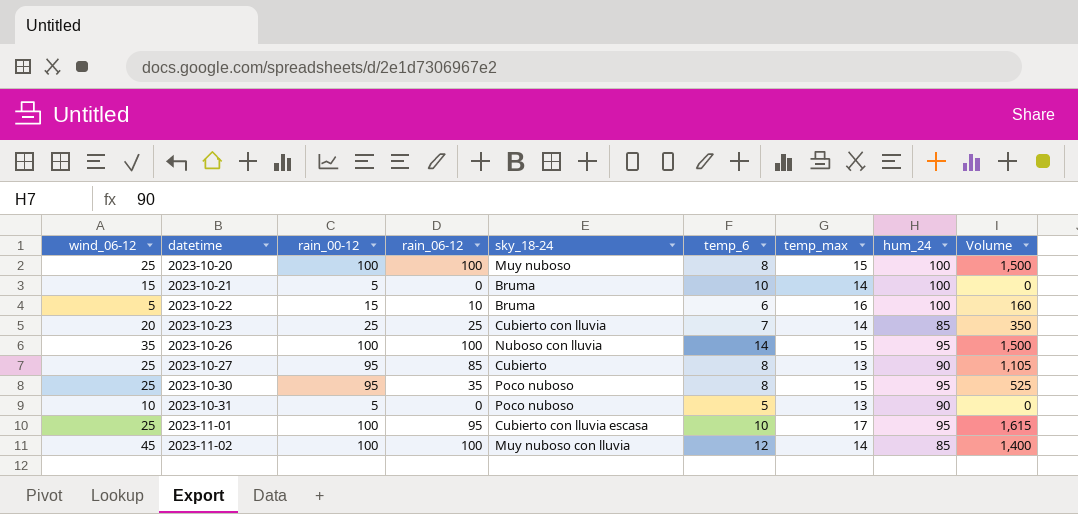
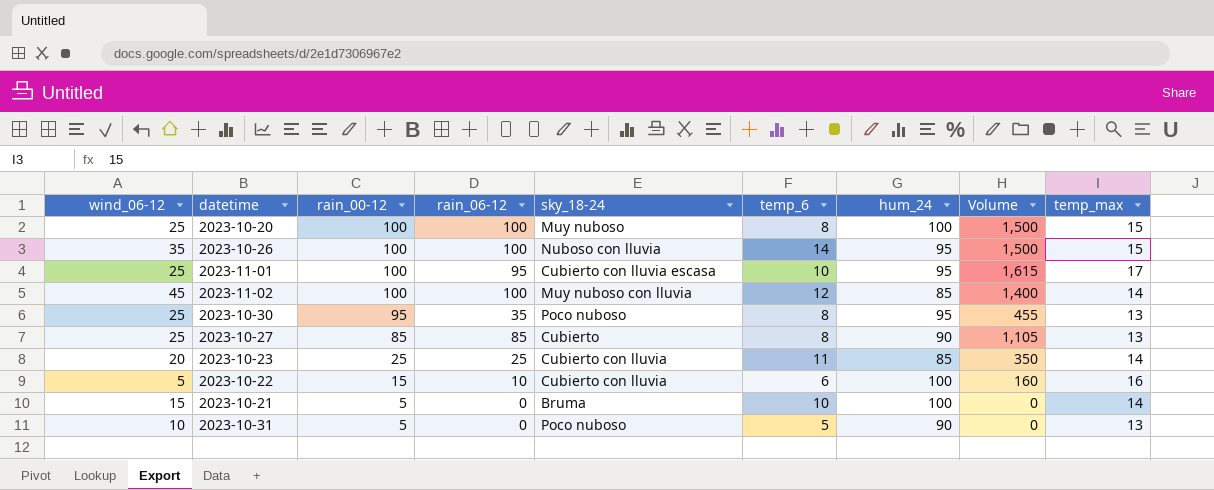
row order: datetime ascending -> rain_00-12 descending
column temp_max | position: 7 -> 9
2023-10-30 | Volume: 525 -> 455
2023-10-30 | temp_max: 15 -> 13
2023-10-27 | rain_00-12: 95 -> 85
2023-10-23 | temp_6: 7 -> 11
2023-10-22 | sky_18-24: Bruma -> Cubierto con lluvia

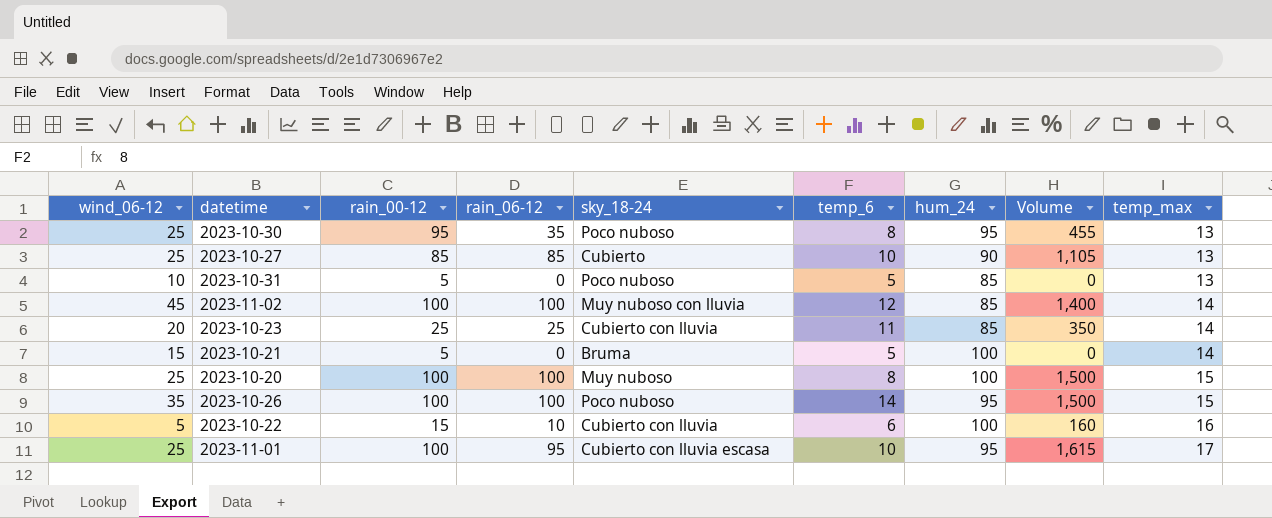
row order: rain_00-12 descending -> temp_max ascending
2023-10-27 | temp_6: 8 -> 10
2023-10-31 | hum_24: 90 -> 85
2023-10-21 | temp_6: 10 -> 5
2023-10-26 | sky_18-24: Nuboso con lluvia -> Poco nuboso

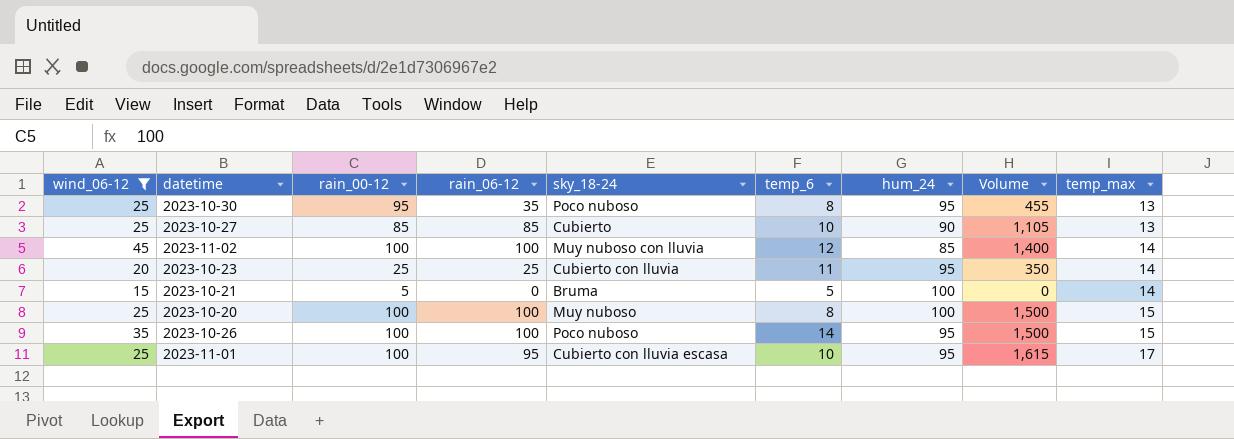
filter: none -> wind_06-12 >= 15
2023-10-23 | hum_24: 85 -> 95

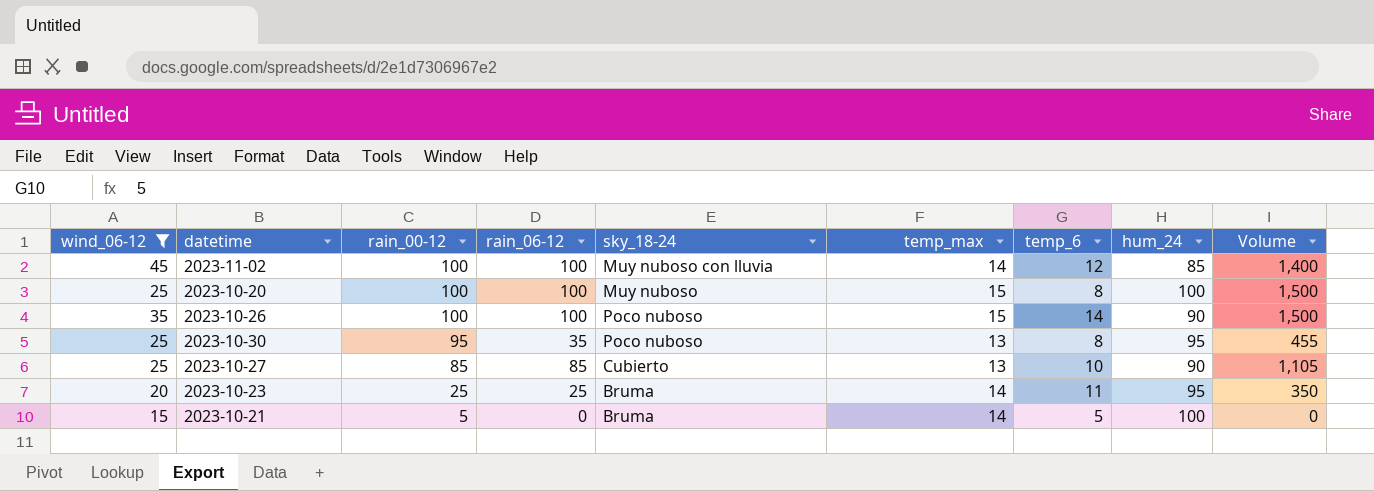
row order: temp_max ascending -> rain_00-12 descending
column temp_max | position: 9 -> 6
row 2023-11-01: 25 | 100 | 95 | Cubierto con lluvia escasa | 10 | 95 | 1,615 | 17 -> none
2023-10-26 | hum_24: 95 -> 90
2023-10-23 | sky_18-24: Cubierto con lluvia -> Bruma

